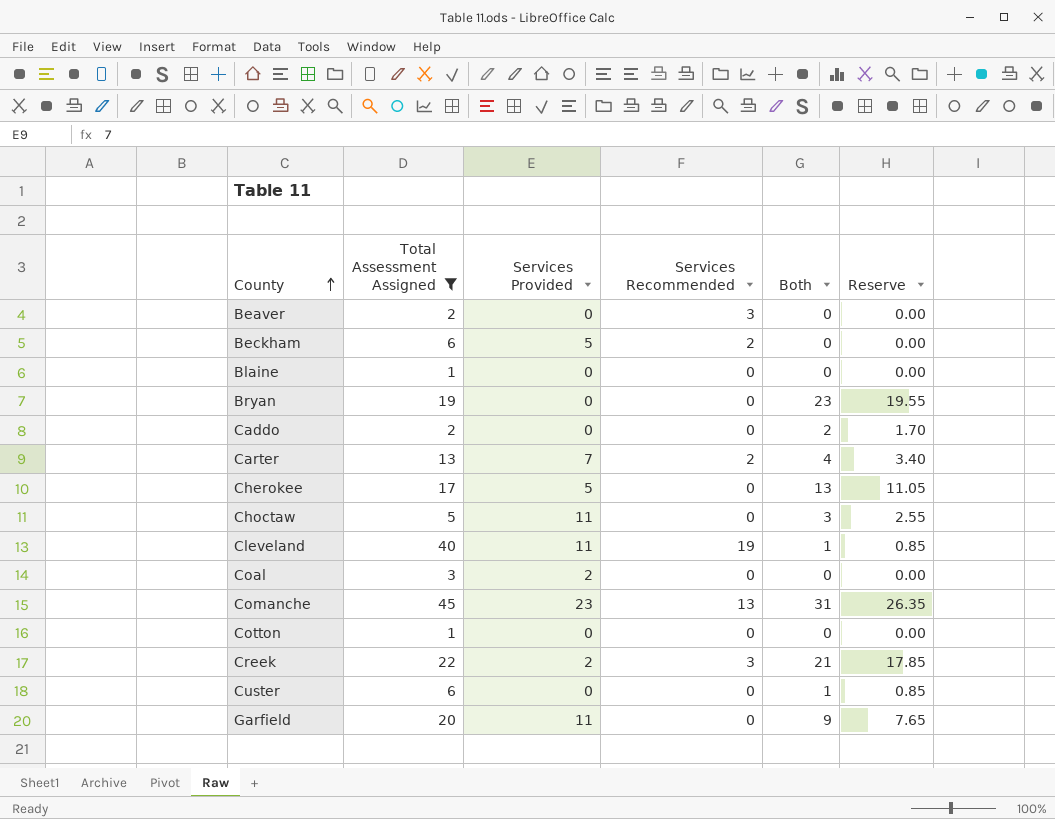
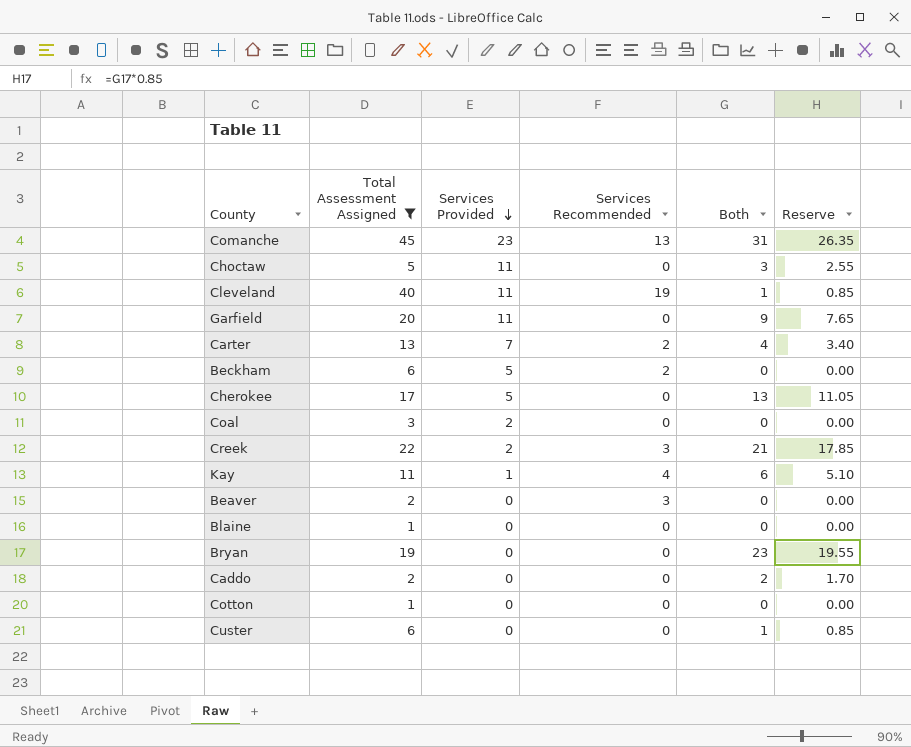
row order: County ascending -> Services Provided descending
row Kay: none -> 11 | 1 | 4 | 6 | 5.10

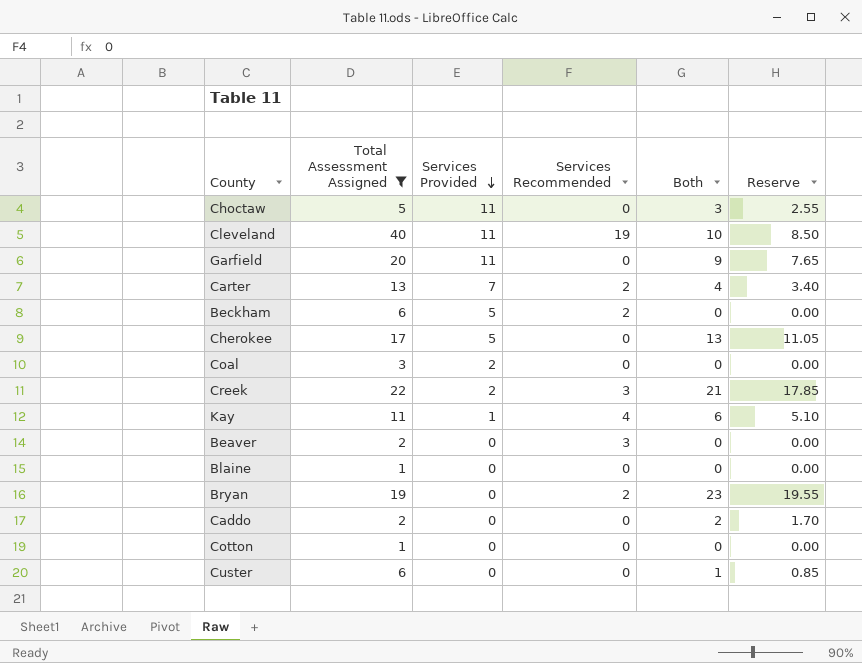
row Comanche: 45 | 23 | 13 | 31 | 26.35 -> none
Cleveland | Both: 1 -> 10
Cleveland | Reserve: 0.85 -> 8.50
Bryan | Services Recommended: 0 -> 2

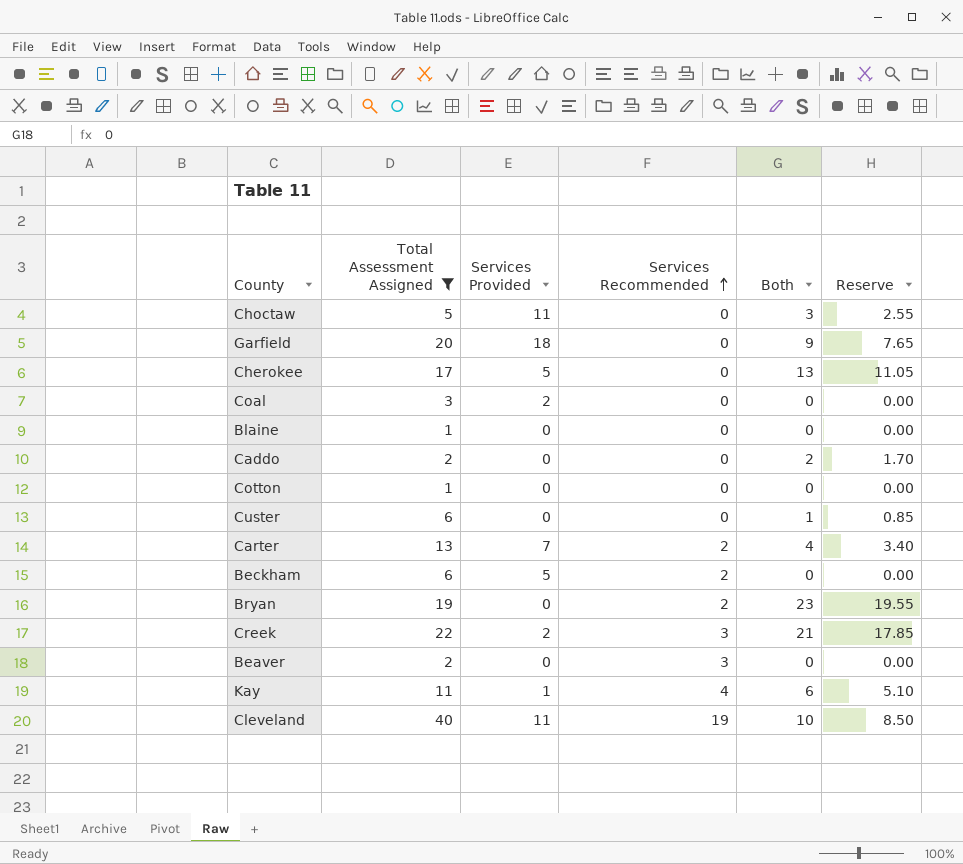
row order: Services Provided descending -> Services Recommended ascending
Garfield | Services Provided: 11 -> 18

